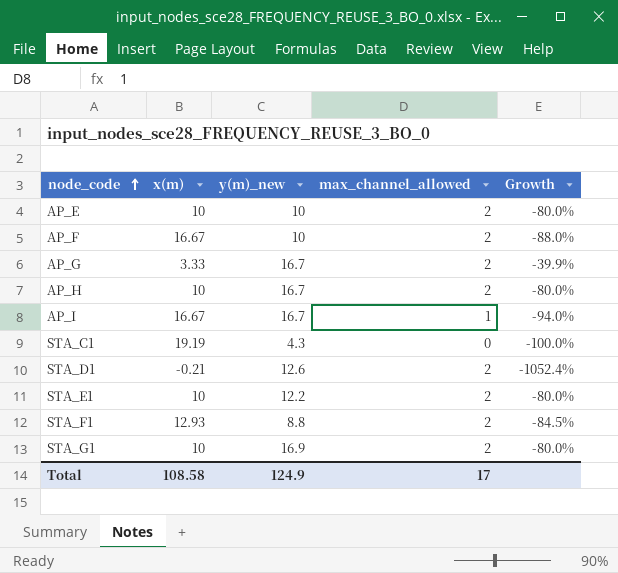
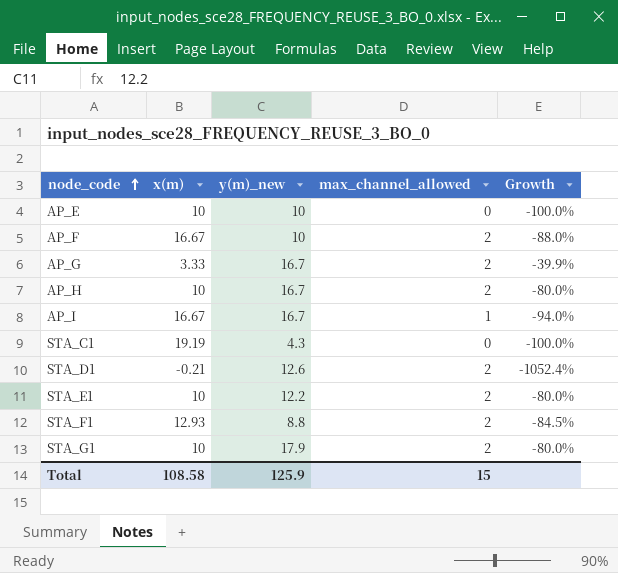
AP_E | max_channel_allowed: 2 -> 0
AP_E | Growth: -80.0% -> -100.0%
STA_G1 | y(m)_new: 16.9 -> 17.9
Total | y(m)_new: 124.9 -> 125.9
Total | max_channel_allowed: 17 -> 15

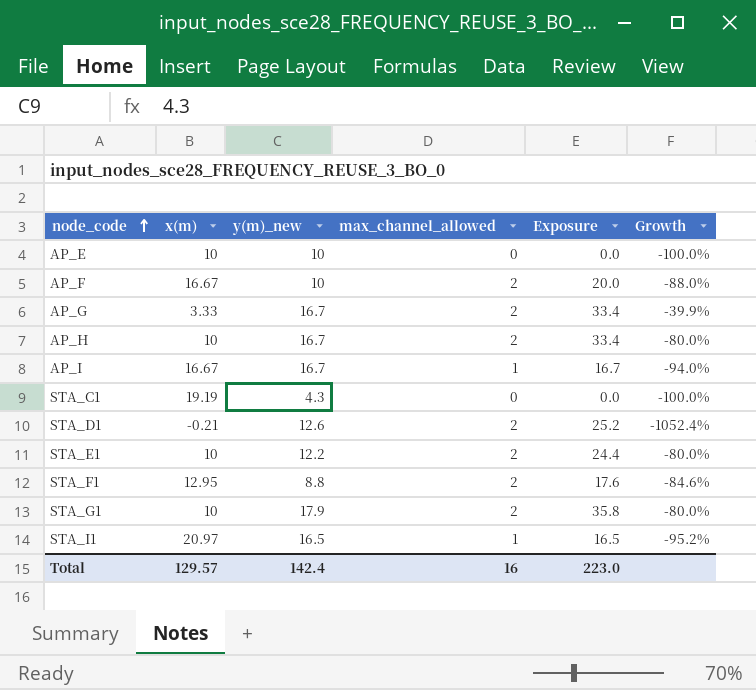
column Exposure | formula: none -> [y(m)_new] * [max_channel_allowed]
STA_F1 | x(m): 12.93 -> 12.95
STA_F1 | Growth: -84.5% -> -84.6%
row STA_I1: none -> 20.97 | 16.5 | 1 | 16.5 | -95.2%
Total | x(m): 108.58 -> 129.57
Total | y(m)_new: 125.9 -> 142.4
Total | max_channel_allowed: 15 -> 16

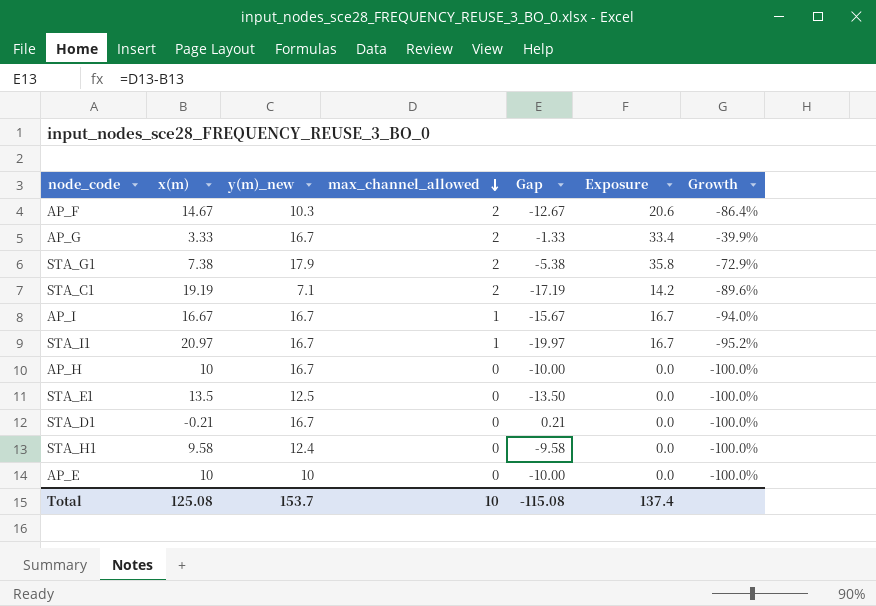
row order: node_code ascending -> max_channel_allowed descending
column Gap | formula: none -> [max_channel_allowed] - [x(m)]
row STA_F1: 12.95 | 8.8 | 2 | 17.6 | -84.6% -> none
AP_F | x(m): 16.67 -> 14.67
AP_F | y(m)_new: 10 -> 10.3
AP_F | Exposure: 20.0 -> 20.6
AP_F | Growth: -88.0% -> -86.4%
STA_G1 | x(m): 10 -> 7.38
STA_G1 | Growth: -80.0% -> -72.9%
STA_C1 | y(m)_new: 4.3 -> 7.1
STA_C1 | max_channel_allowed: 0 -> 2
STA_C1 | Exposure: 0.0 -> 14.2
STA_C1 | Growth: -100.0% -> -89.6%
STA_I1 | y(m)_new: 16.5 -> 16.7
STA_I1 | Exposure: 16.5 -> 16.7
AP_H | max_channel_allowed: 2 -> 0
AP_H | Exposure: 33.4 -> 0.0
AP_H | Growth: -80.0% -> -100.0%
STA_E1 | x(m): 10 -> 13.5
STA_E1 | y(m)_new: 12.2 -> 12.5
STA_E1 | max_channel_allowed: 2 -> 0
STA_E1 | Exposure: 24.4 -> 0.0
STA_E1 | Growth: -80.0% -> -100.0%
STA_D1 | y(m)_new: 12.6 -> 16.7
STA_D1 | max_channel_allowed: 2 -> 0
STA_D1 | Exposure: 25.2 -> 0.0
STA_D1 | Growth: -1052.4% -> -100.0%
row STA_H1: none -> 9.58 | 12.4 | 0 | -9.58 | 0.0 | -100.0%
Total | x(m): 129.57 -> 125.08
Total | y(m)_new: 142.4 -> 153.7
Total | max_channel_allowed: 16 -> 10
Total | Exposure: 223.0 -> 137.4

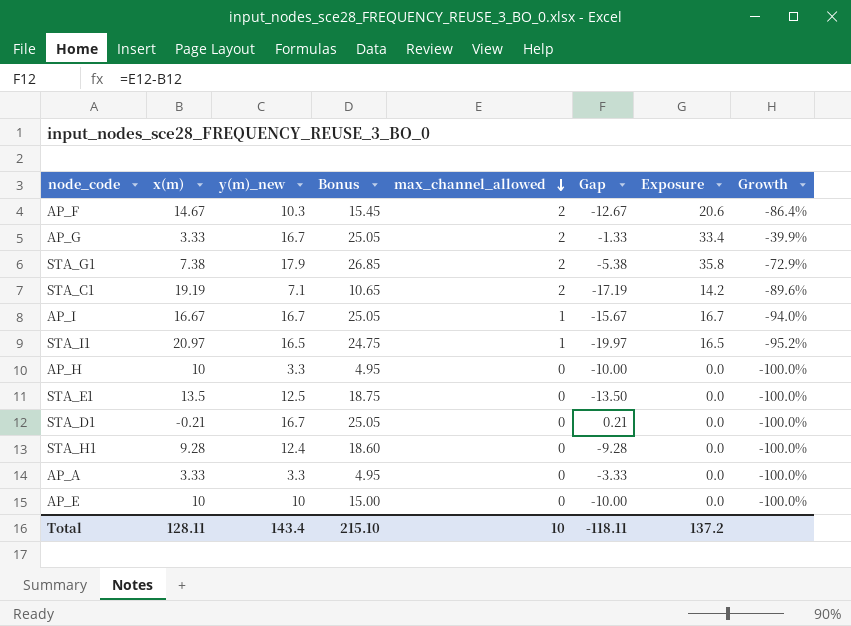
column Bonus | formula: none -> [y(m)_new] * 1.5
STA_I1 | y(m)_new: 16.7 -> 16.5
STA_I1 | Exposure: 16.7 -> 16.5
AP_H | y(m)_new: 16.7 -> 3.3
STA_H1 | x(m): 9.58 -> 9.28
STA_H1 | Gap: -9.58 -> -9.28
row AP_A: none -> 3.33 | 3.3 | 4.95 | 0 | -3.33 | 0.0 | -100.0%
Total | x(m): 125.08 -> 128.11
Total | y(m)_new: 153.7 -> 143.4
Total | Gap: -115.08 -> -118.11
Total | Exposure: 137.4 -> 137.2

